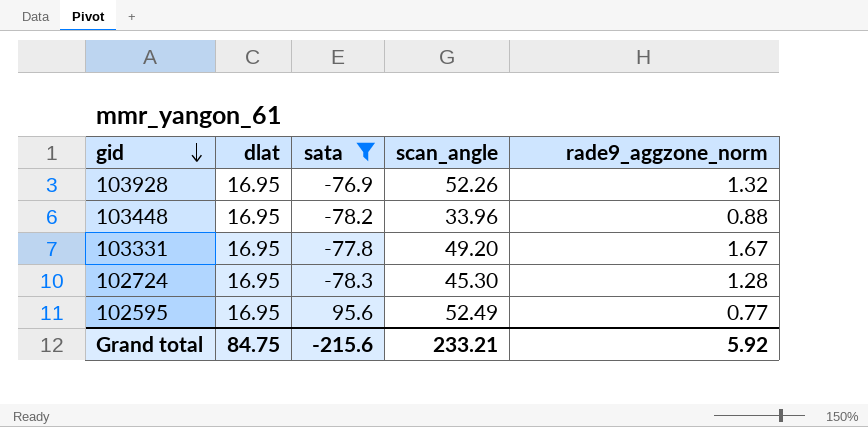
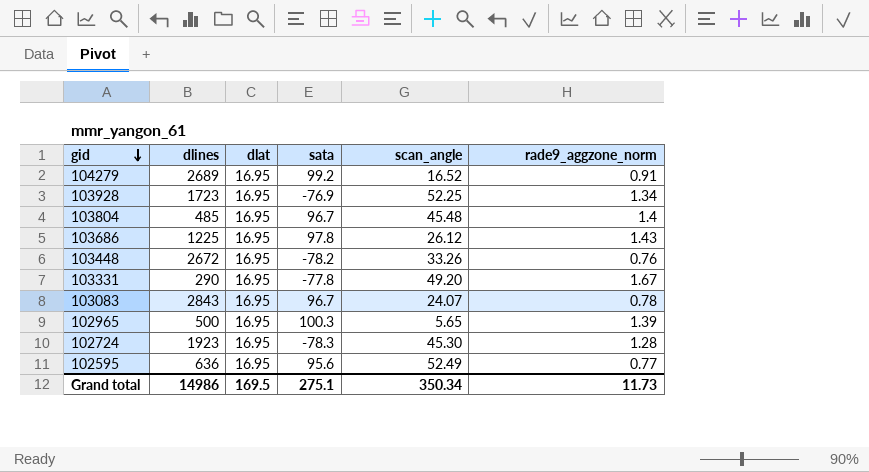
filter: sata <= 95.6 -> none
column dlines | position: none -> 2
103928 | scan_angle: 52.26 -> 52.25
103928 | rade9_aggzone_norm: 1.32 -> 1.34
103448 | scan_angle: 33.96 -> 33.26
103448 | rade9_aggzone_norm: 0.88 -> 0.76
Grand total | dlat: 84.75 -> 169.5
Grand total | sata: -215.6 -> 275.1
Grand total | scan_angle: 233.21 -> 350.34
Grand total | rade9_aggzone_norm: 5.92 -> 11.73

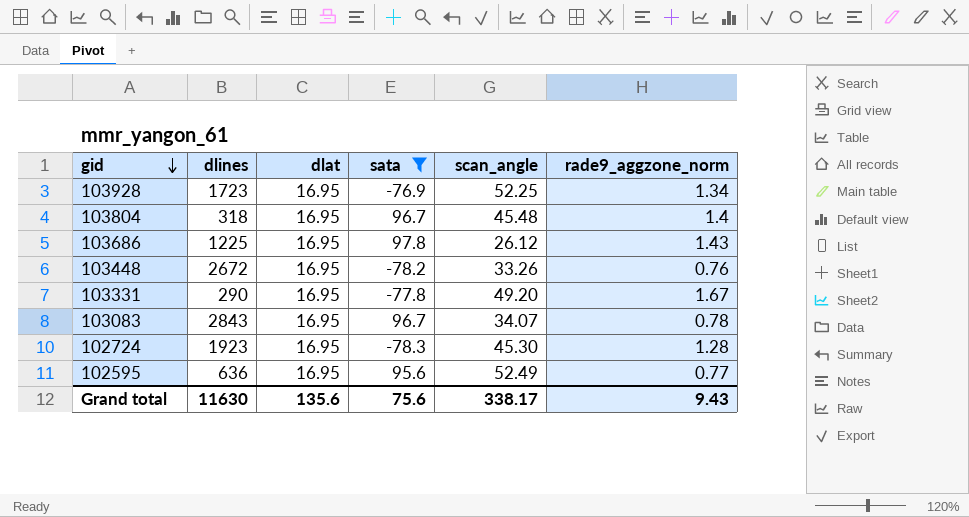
filter: none -> sata <= 97.8
103804 | dlines: 485 -> 318
103083 | scan_angle: 24.07 -> 34.07
Grand total | dlines: 14986 -> 11630
Grand total | dlat: 169.5 -> 135.6
Grand total | sata: 275.1 -> 75.6
Grand total | scan_angle: 350.34 -> 338.17
Grand total | rade9_aggzone_norm: 11.73 -> 9.43

